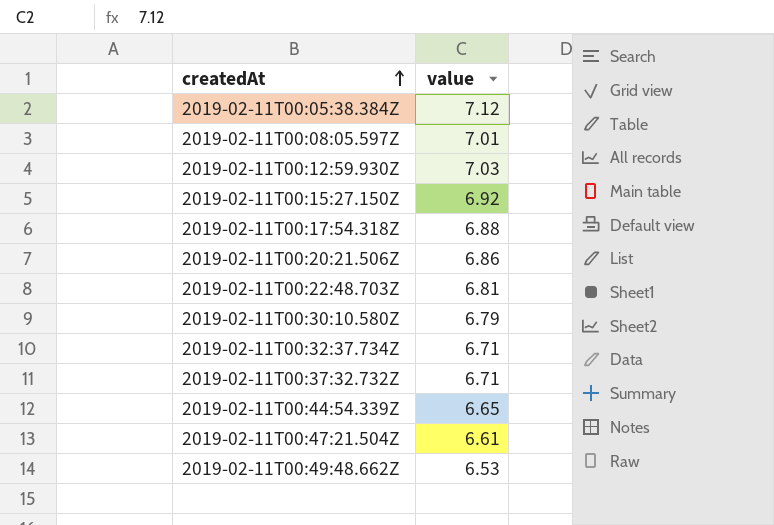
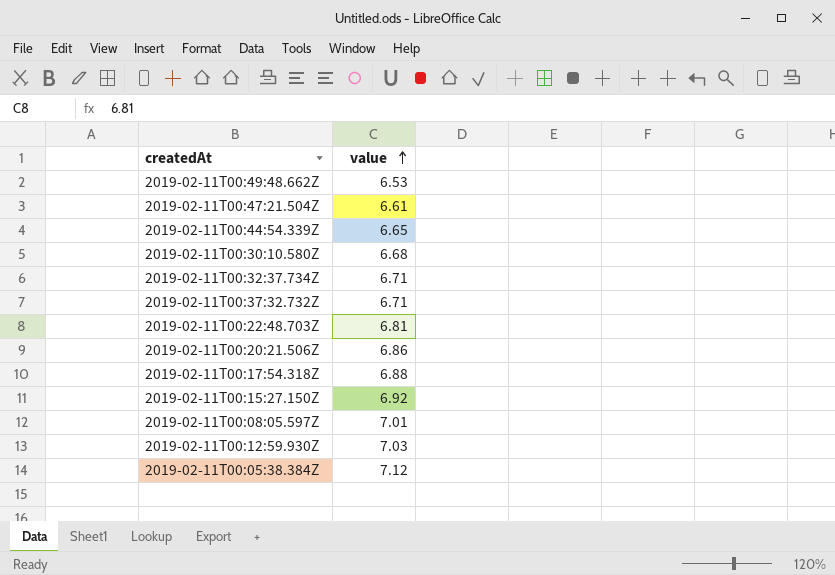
row order: createdAt ascending -> value ascending
2019-02-11T00:30:10.580Z | value: 6.79 -> 6.68

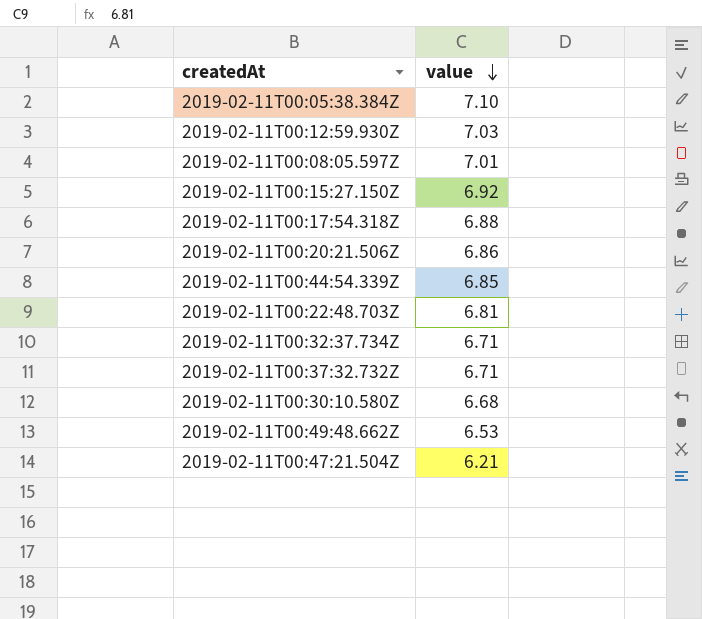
row order: value ascending -> value descending
2019-02-11T00:05:38.384Z | value: 7.12 -> 7.10
2019-02-11T00:44:54.339Z | value: 6.65 -> 6.85
2019-02-11T00:47:21.504Z | value: 6.61 -> 6.21

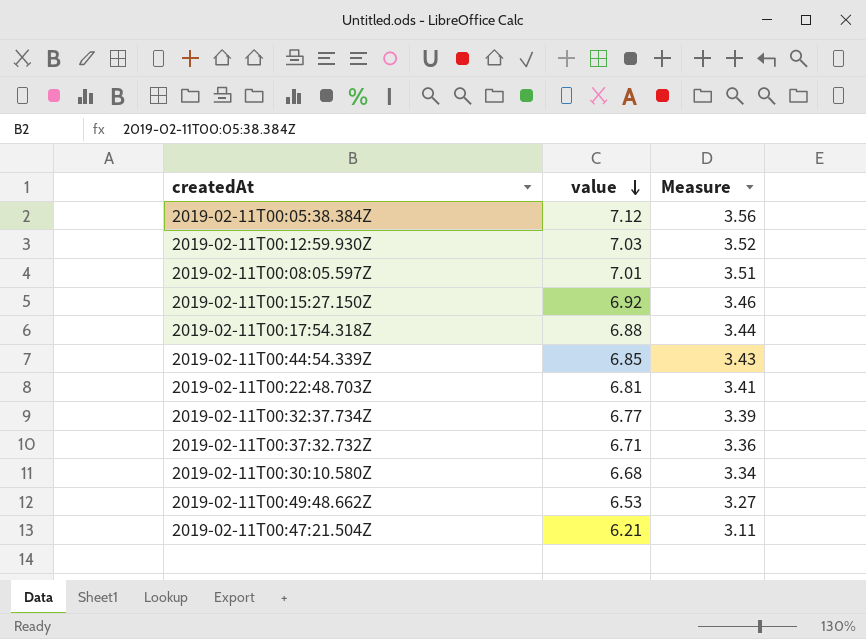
column Measure | formula: none -> [value] * 0.5
row 2019-02-11T00:20:21.506Z: 6.86 -> none
2019-02-11T00:05:38.384Z | value: 7.10 -> 7.12
2019-02-11T00:32:37.734Z | value: 6.71 -> 6.77

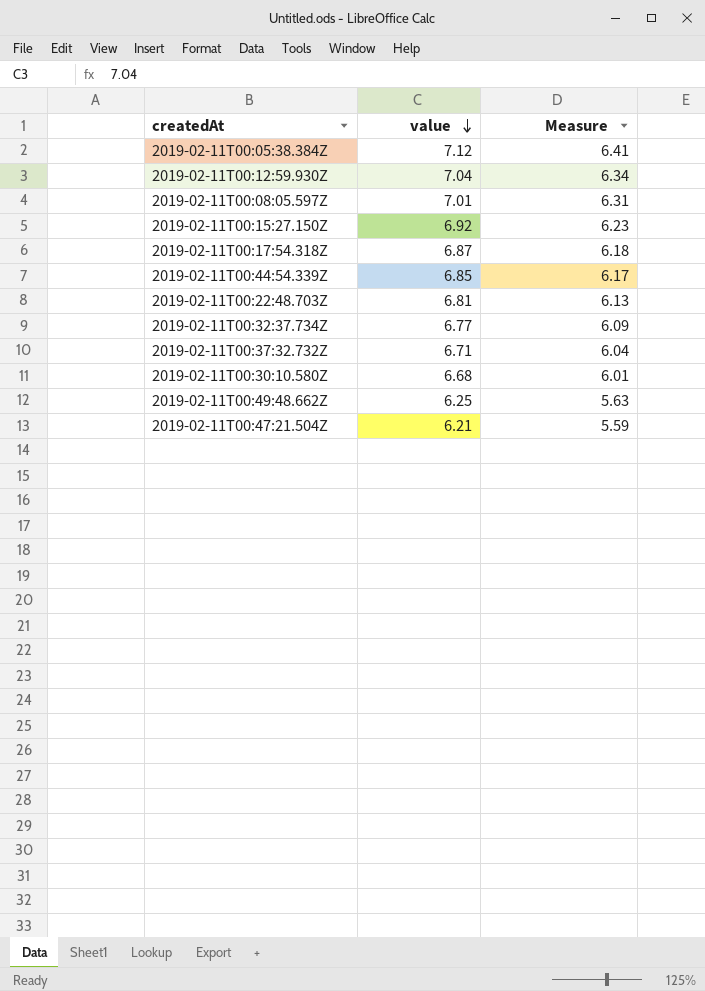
column Measure | formula: [value] * 0.5 -> [value] * 0.9
2019-02-11T00:12:59.930Z | value: 7.03 -> 7.04
2019-02-11T00:17:54.318Z | value: 6.88 -> 6.87
2019-02-11T00:49:48.662Z | value: 6.53 -> 6.25

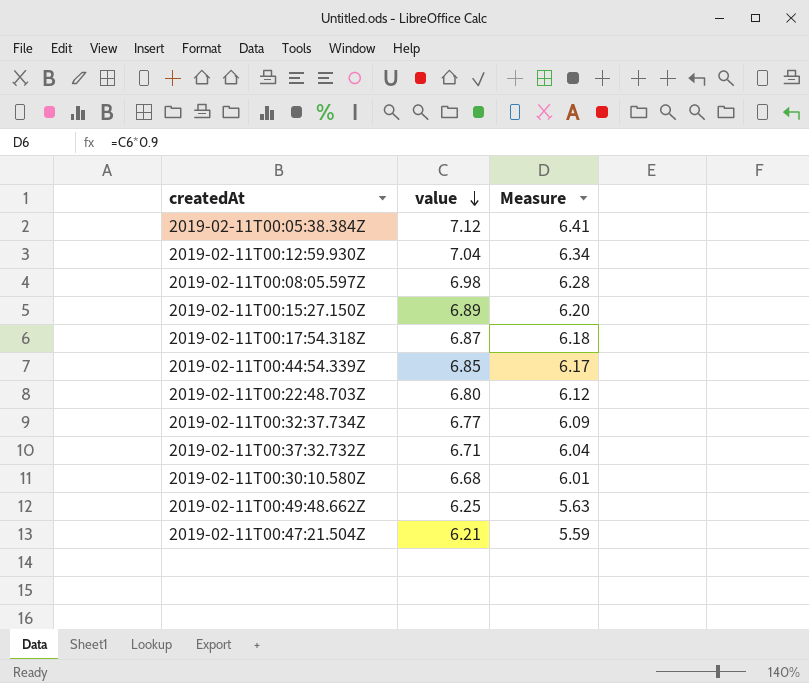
2019-02-11T00:08:05.597Z | value: 7.01 -> 6.98
2019-02-11T00:08:05.597Z | Measure: 6.31 -> 6.28
2019-02-11T00:15:27.150Z | value: 6.92 -> 6.89
2019-02-11T00:15:27.150Z | Measure: 6.23 -> 6.20
2019-02-11T00:22:48.703Z | value: 6.81 -> 6.80
2019-02-11T00:22:48.703Z | Measure: 6.13 -> 6.12

